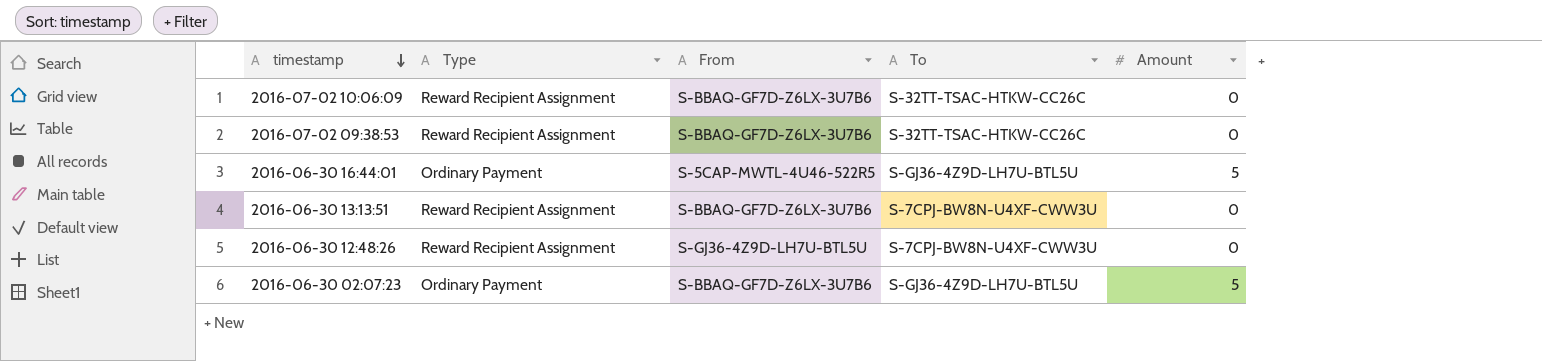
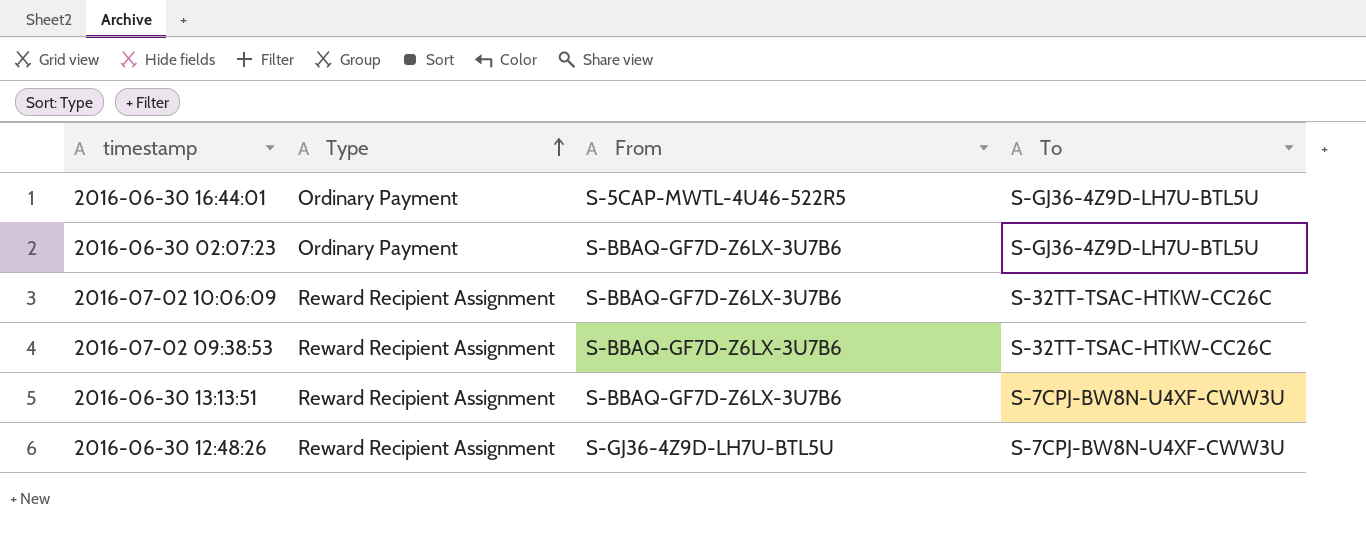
row order: timestamp descending -> Type ascending
column Amount | position: 5 -> none

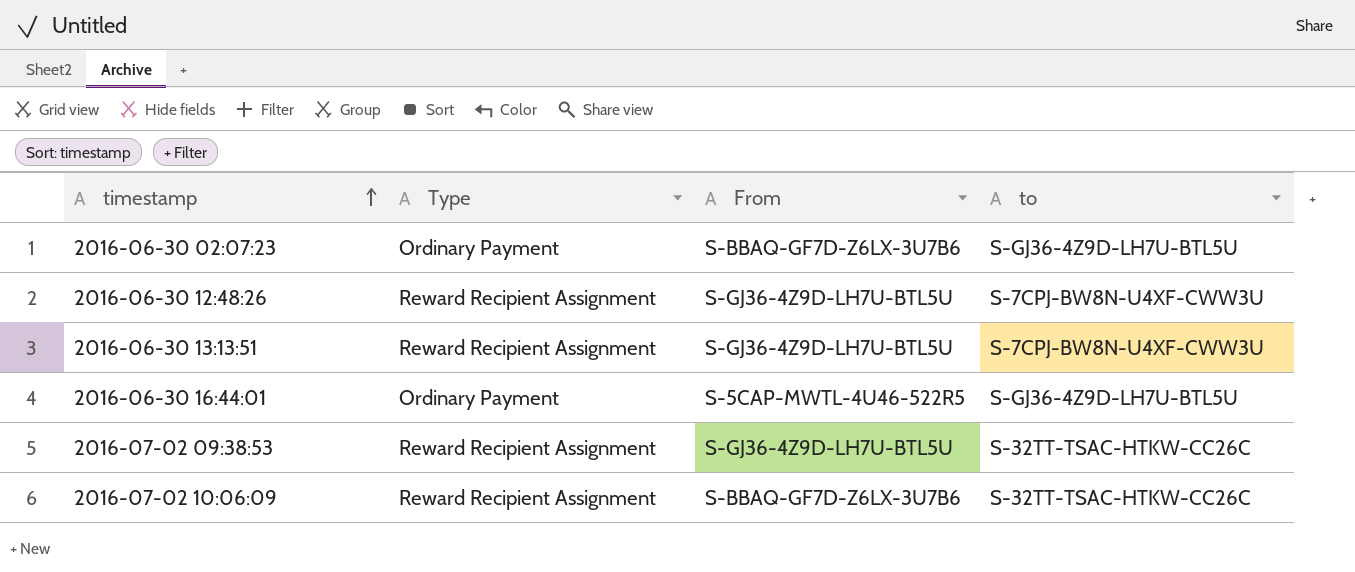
row order: Type ascending -> timestamp ascending
column name: To -> to
2016-06-30 13:13:51 | From: S-BBAQ-GF7D-Z6LX-3U7B6 -> S-GJ36-4Z9D-LH7U-BTL5U
2016-07-02 09:38:53 | From: S-BBAQ-GF7D-Z6LX-3U7B6 -> S-GJ36-4Z9D-LH7U-BTL5U

